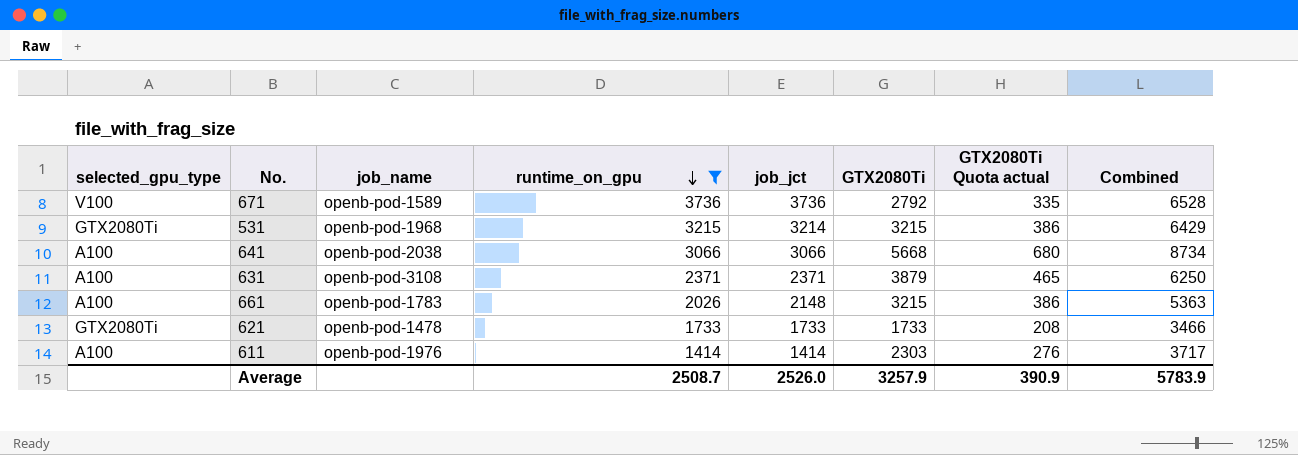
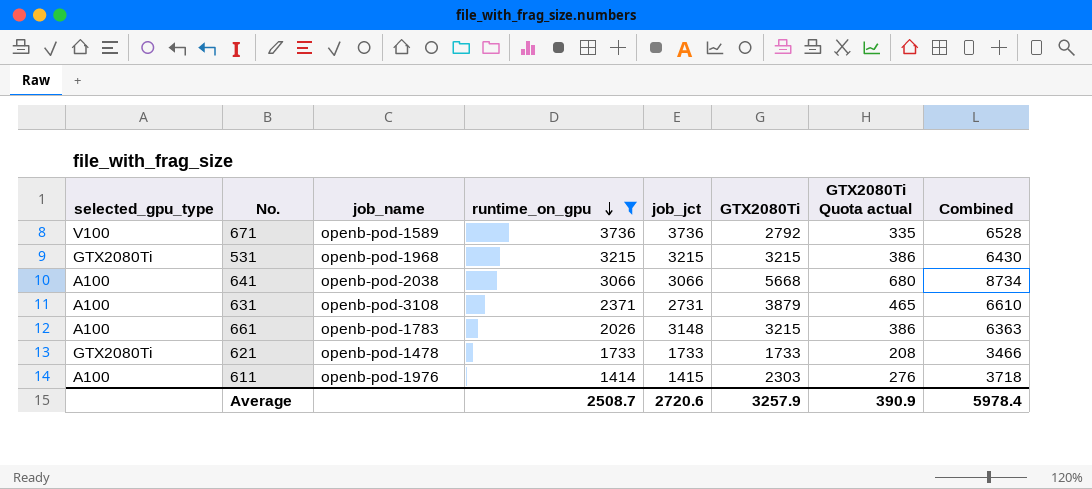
531 | job_jct: 3214 -> 3215
531 | Combined: 6429 -> 6430
631 | job_jct: 2371 -> 2731
631 | Combined: 6250 -> 6610
661 | job_jct: 2148 -> 3148
661 | Combined: 5363 -> 6363
611 | job_jct: 1414 -> 1415
611 | Combined: 3717 -> 3718
Average | job_jct: 2526.0 -> 2720.6
Average | Combined: 5783.9 -> 5978.4

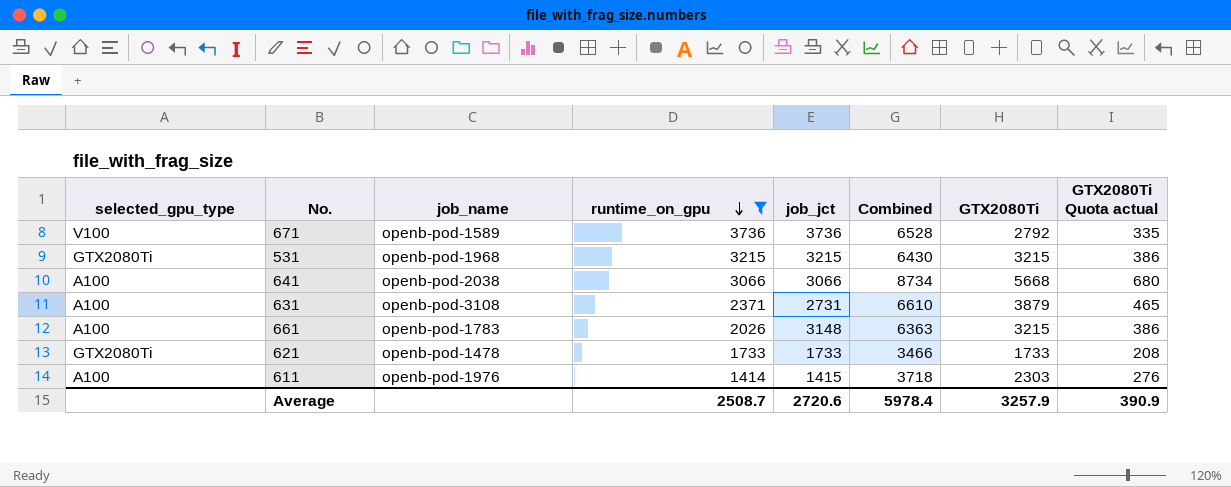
column Combined | position: 8 -> 6

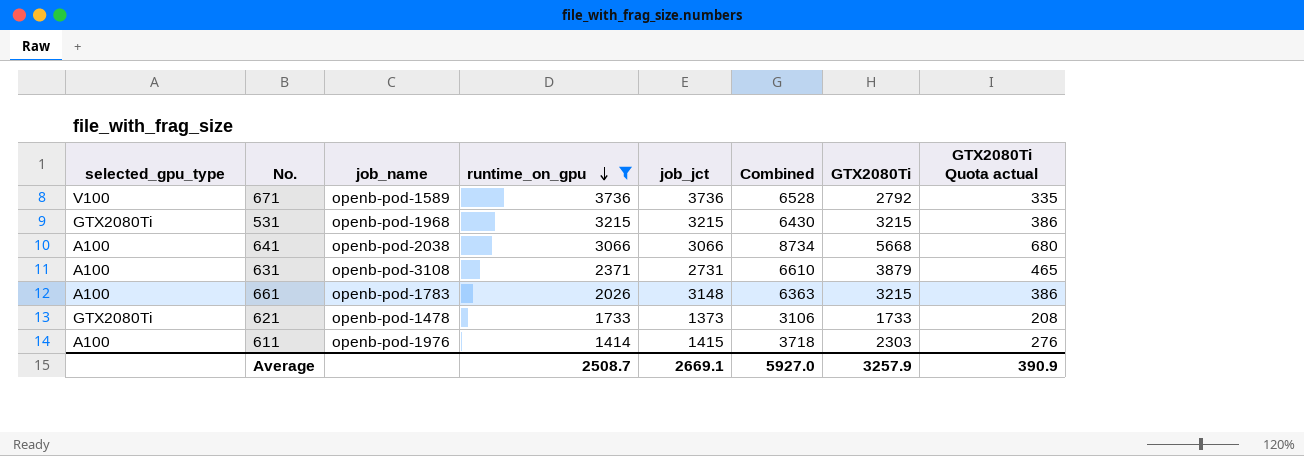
621 | job_jct: 1733 -> 1373
621 | Combined: 3466 -> 3106
Average | job_jct: 2720.6 -> 2669.1
Average | Combined: 5978.4 -> 5927.0

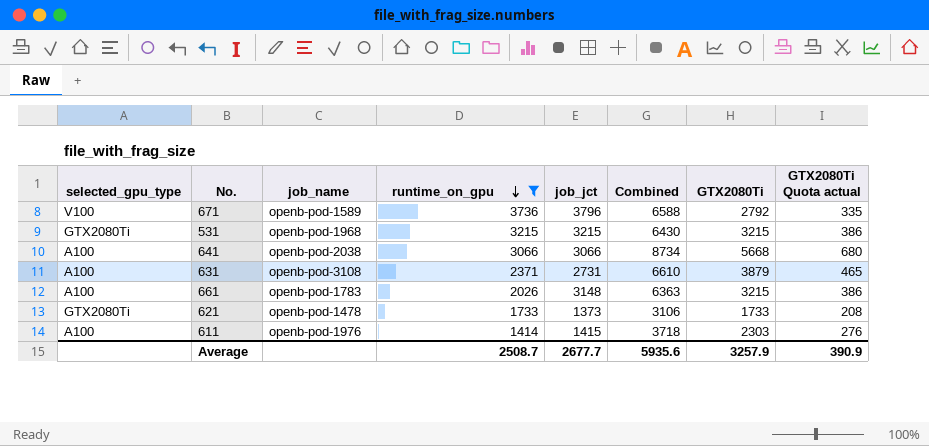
671 | job_jct: 3736 -> 3796
671 | Combined: 6528 -> 6588
Average | job_jct: 2669.1 -> 2677.7
Average | Combined: 5927.0 -> 5935.6

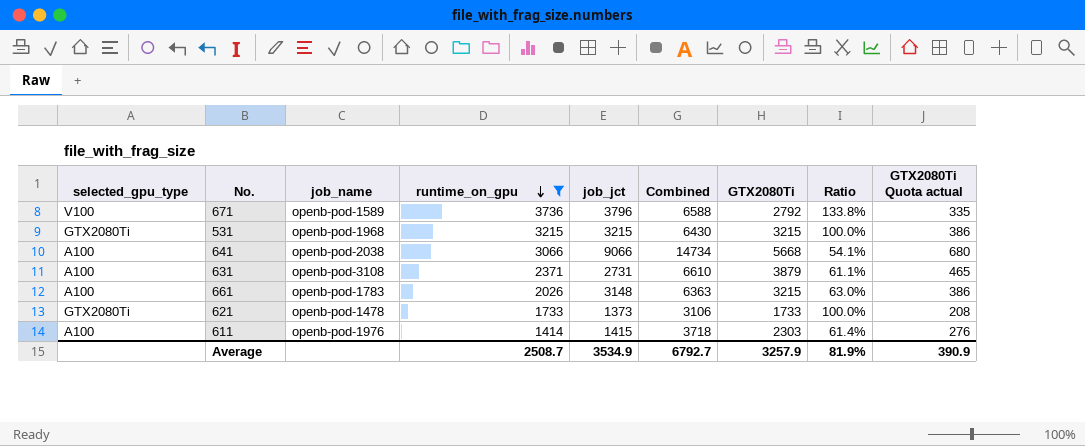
column Ratio | formula: none -> [runtime_on_gpu] / [GTX2080Ti]
641 | job_jct: 3066 -> 9066
641 | Combined: 8734 -> 14734
Average | job_jct: 2677.7 -> 3534.9
Average | Combined: 5935.6 -> 6792.7

